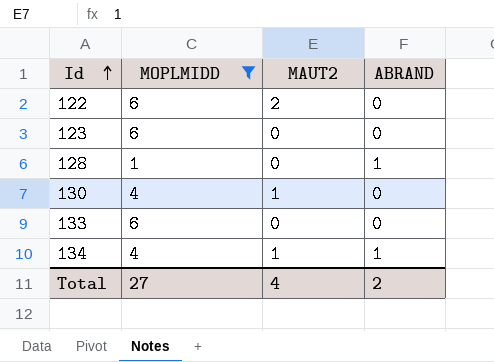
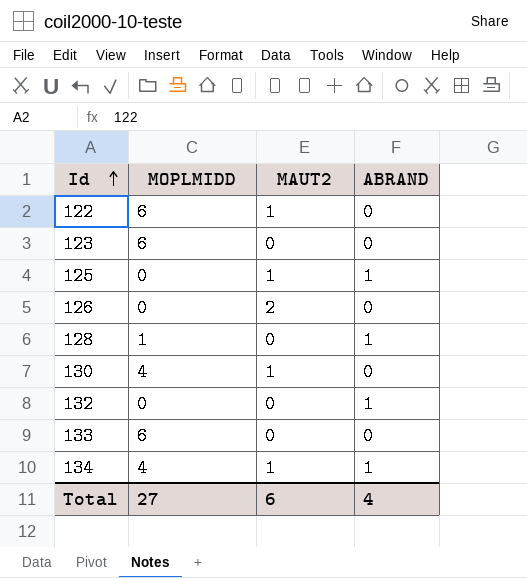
filter: MOPLMIDD != 0 -> none
122 | MAUT2: 2 -> 1
Total | MAUT2: 4 -> 6
Total | ABRAND: 2 -> 4

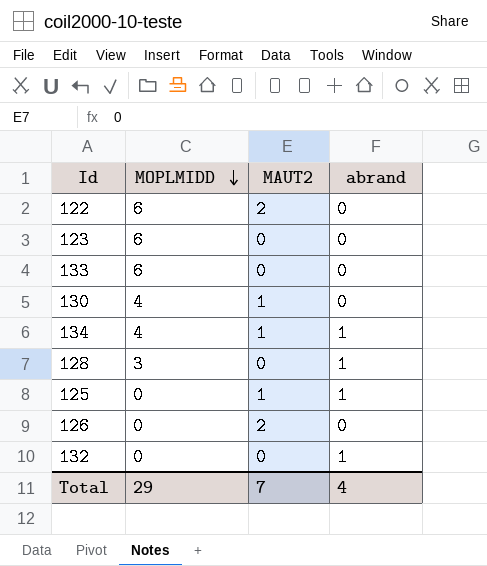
row order: Id ascending -> MOPLMIDD descending
column name: ABRAND -> abrand
122 | MAUT2: 1 -> 2
128 | MOPLMIDD: 1 -> 3
Total | MOPLMIDD: 27 -> 29
Total | MAUT2: 6 -> 7

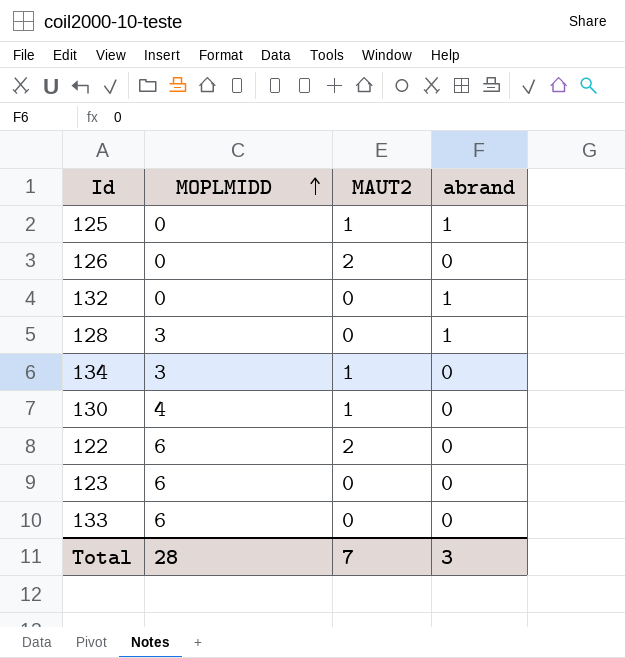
row order: MOPLMIDD descending -> MOPLMIDD ascending
134 | MOPLMIDD: 4 -> 3
134 | abrand: 1 -> 0
Total | MOPLMIDD: 29 -> 28
Total | abrand: 4 -> 3

